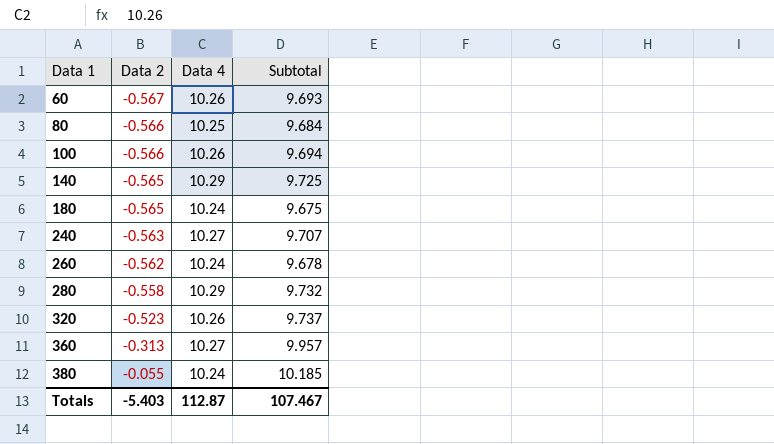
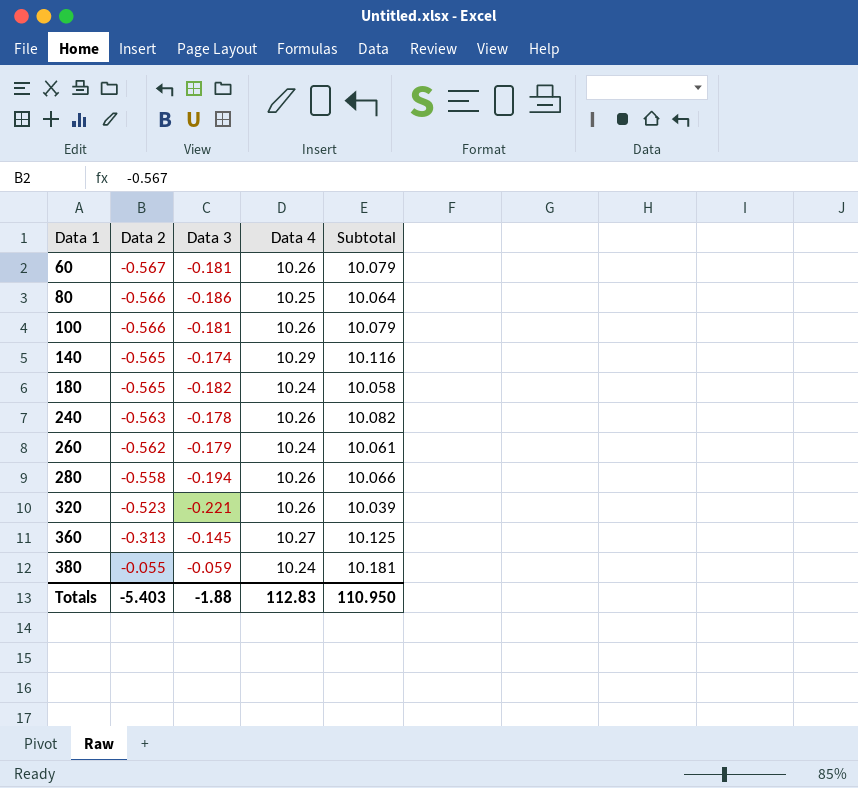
column Data 3 | position: none -> 3
column Subtotal | formula: [Data 2] + [Data 4] -> [Data 3] + [Data 4]
240 | Data 4: 10.27 -> 10.26
280 | Data 4: 10.29 -> 10.26
Totals | Data 4: 112.87 -> 112.83
Totals | Subtotal: 107.467 -> 110.950

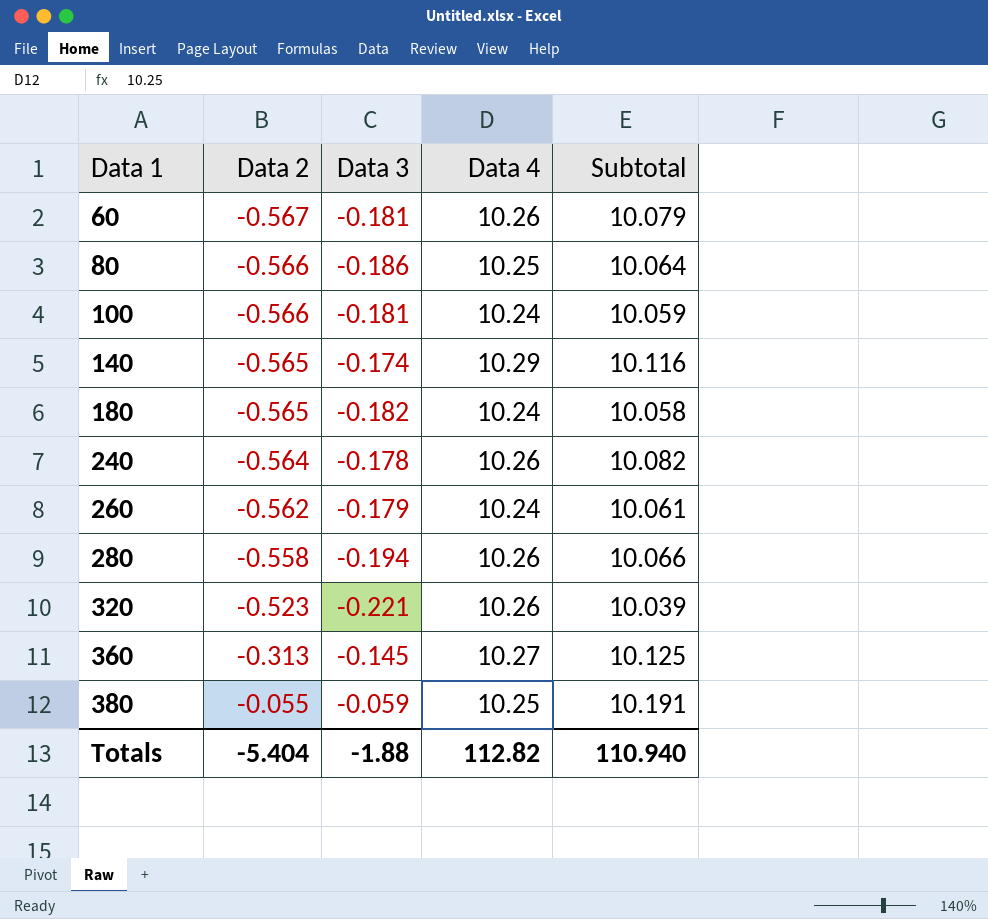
100 | Data 4: 10.26 -> 10.24
100 | Subtotal: 10.079 -> 10.059
240 | Data 2: -0.563 -> -0.564
380 | Data 4: 10.24 -> 10.25
380 | Subtotal: 10.181 -> 10.191
Totals | Data 2: -5.403 -> -5.404
Totals | Data 4: 112.83 -> 112.82
Totals | Subtotal: 110.950 -> 110.940

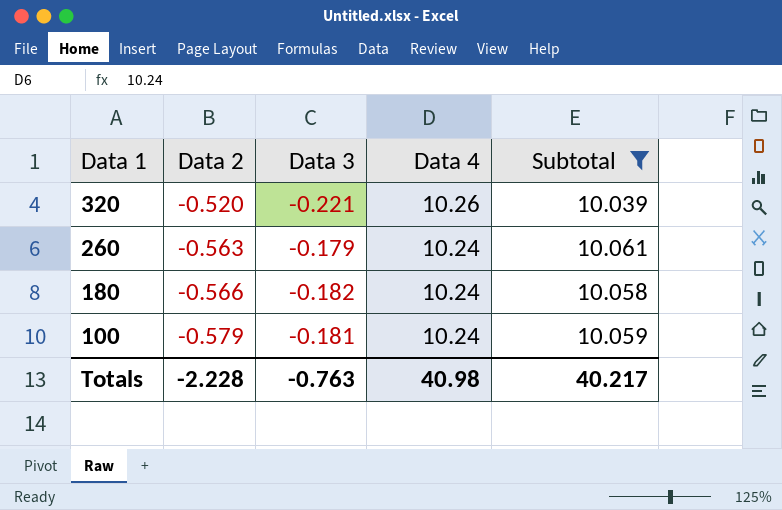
filter: none -> Subtotal <= 10.061
row order: Data 1 ascending -> Data 1 descending
320 | Data 2: -0.523 -> -0.520
260 | Data 2: -0.562 -> -0.563
180 | Data 2: -0.565 -> -0.566
100 | Data 2: -0.566 -> -0.579
Totals | Data 2: -5.404 -> -2.228
Totals | Data 3: -1.88 -> -0.763
Totals | Data 4: 112.82 -> 40.98
Totals | Subtotal: 110.940 -> 40.217

